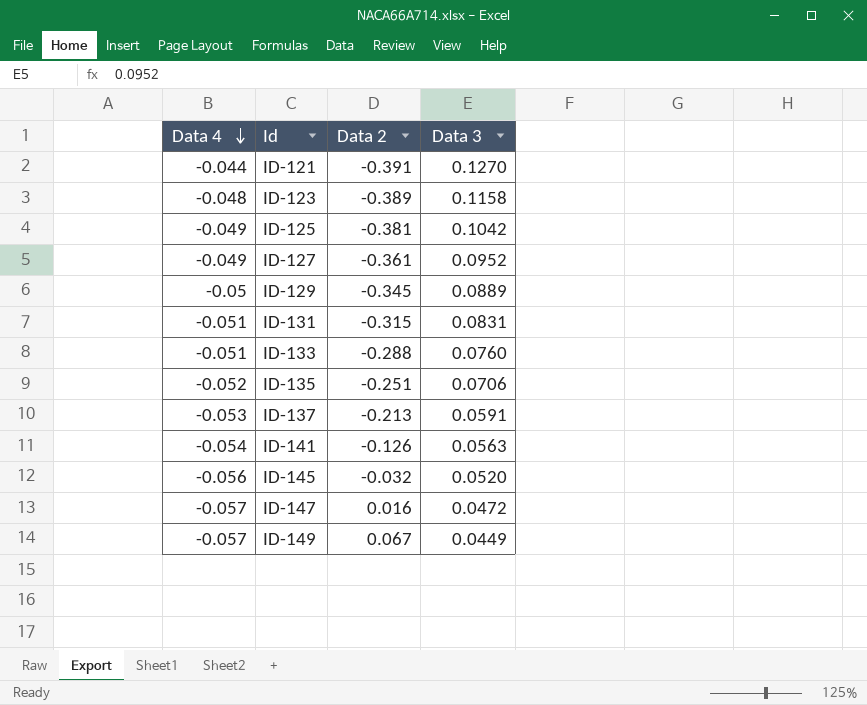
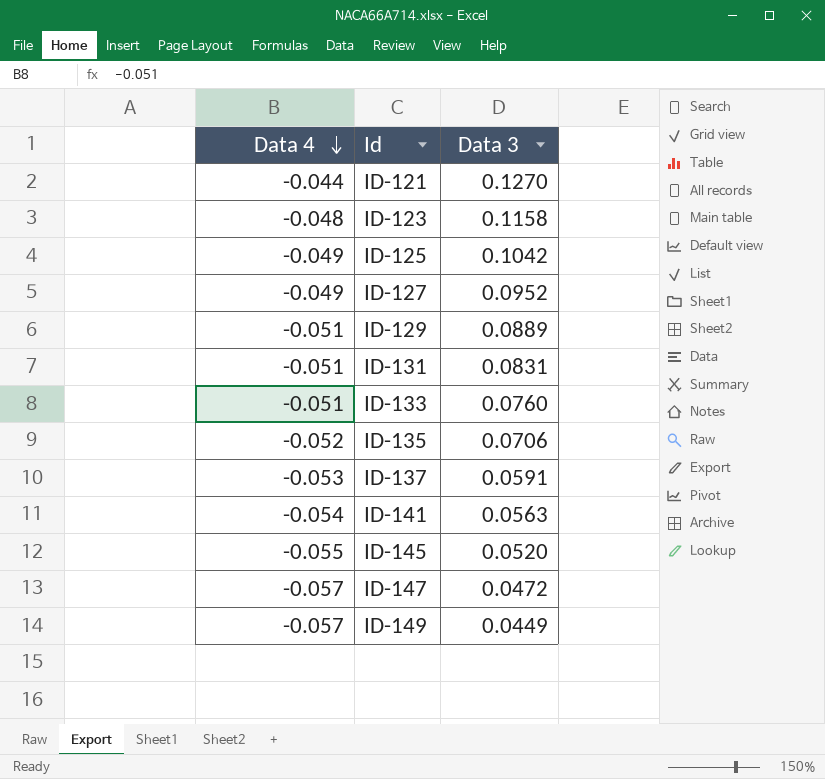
column Data 2 | position: 3 -> none
ID-129 | Data 4: -0.05 -> -0.051
ID-145 | Data 4: -0.056 -> -0.055

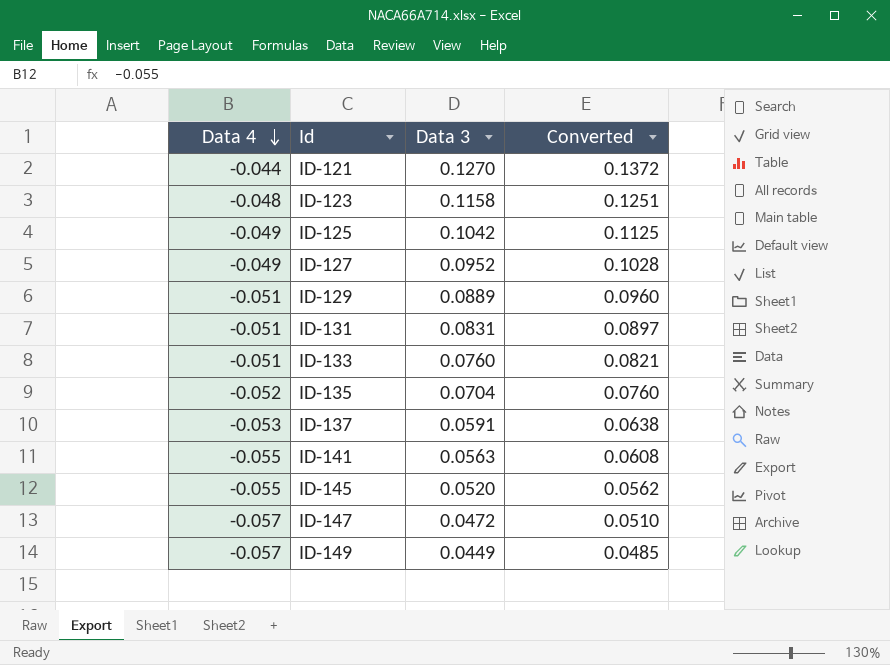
column Converted | formula: none -> [Data 3] * 1.08
ID-135 | Data 3: 0.0706 -> 0.0704
ID-141 | Data 4: -0.054 -> -0.055

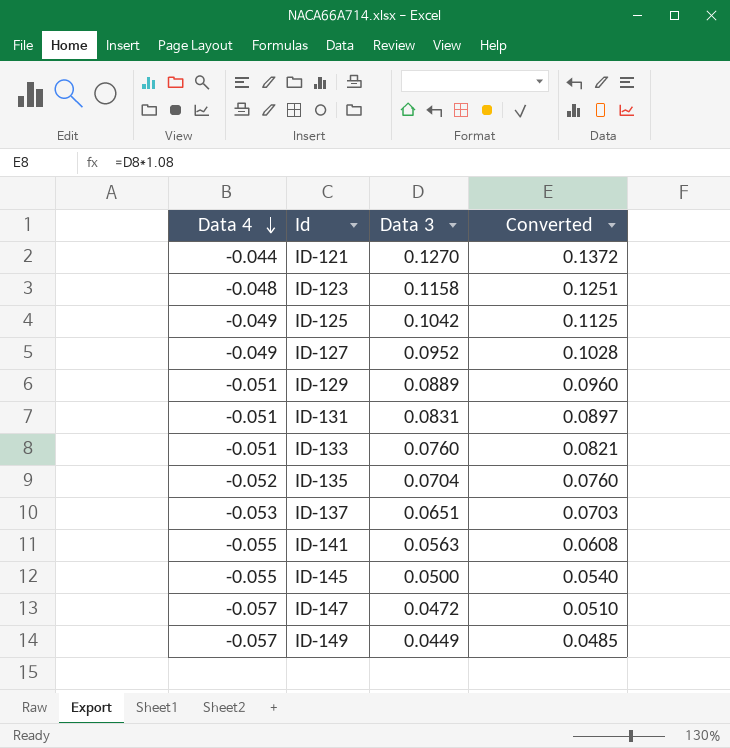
ID-137 | Data 3: 0.0591 -> 0.0651
ID-137 | Converted: 0.0638 -> 0.0703
ID-145 | Data 3: 0.0520 -> 0.0500
ID-145 | Converted: 0.0562 -> 0.0540

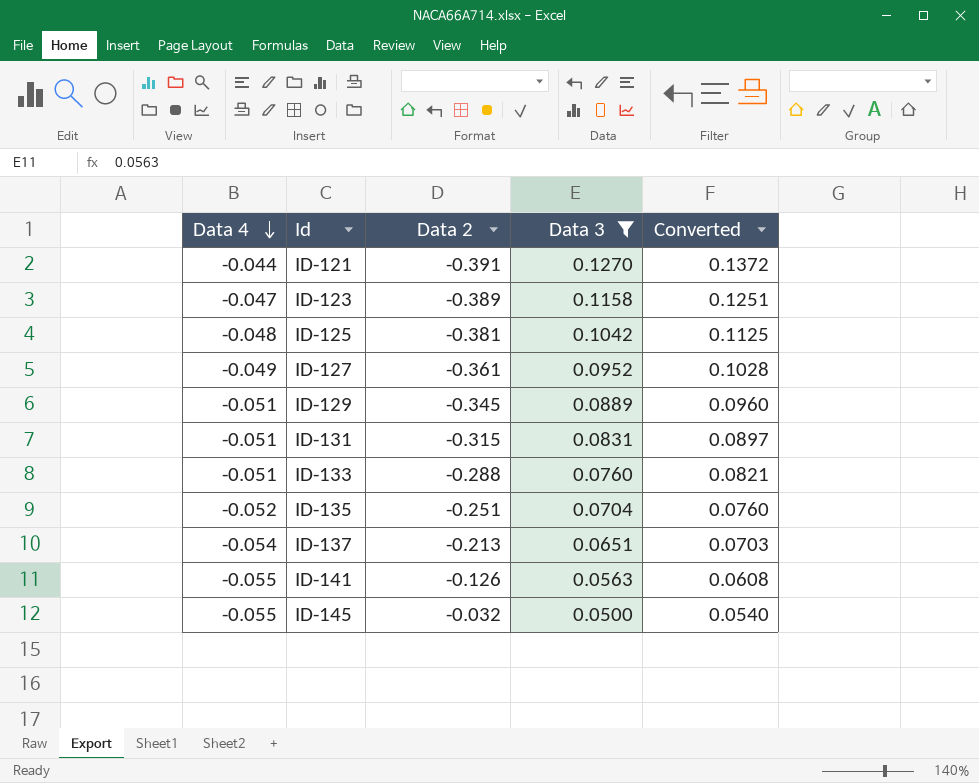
filter: none -> Data 3 >= 0.0500
column Data 2 | position: none -> 3
ID-123 | Data 4: -0.048 -> -0.047
ID-125 | Data 4: -0.049 -> -0.048
ID-137 | Data 4: -0.053 -> -0.054

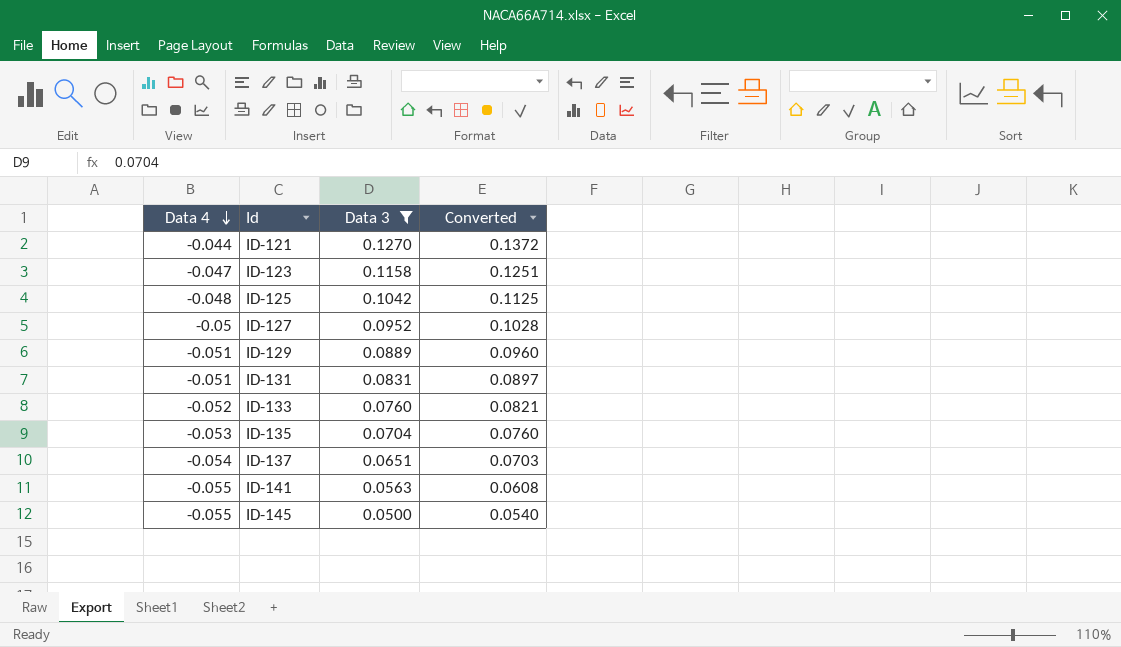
column Data 2 | position: 3 -> none
ID-127 | Data 4: -0.049 -> -0.05
ID-133 | Data 4: -0.051 -> -0.052
ID-135 | Data 4: -0.052 -> -0.053

